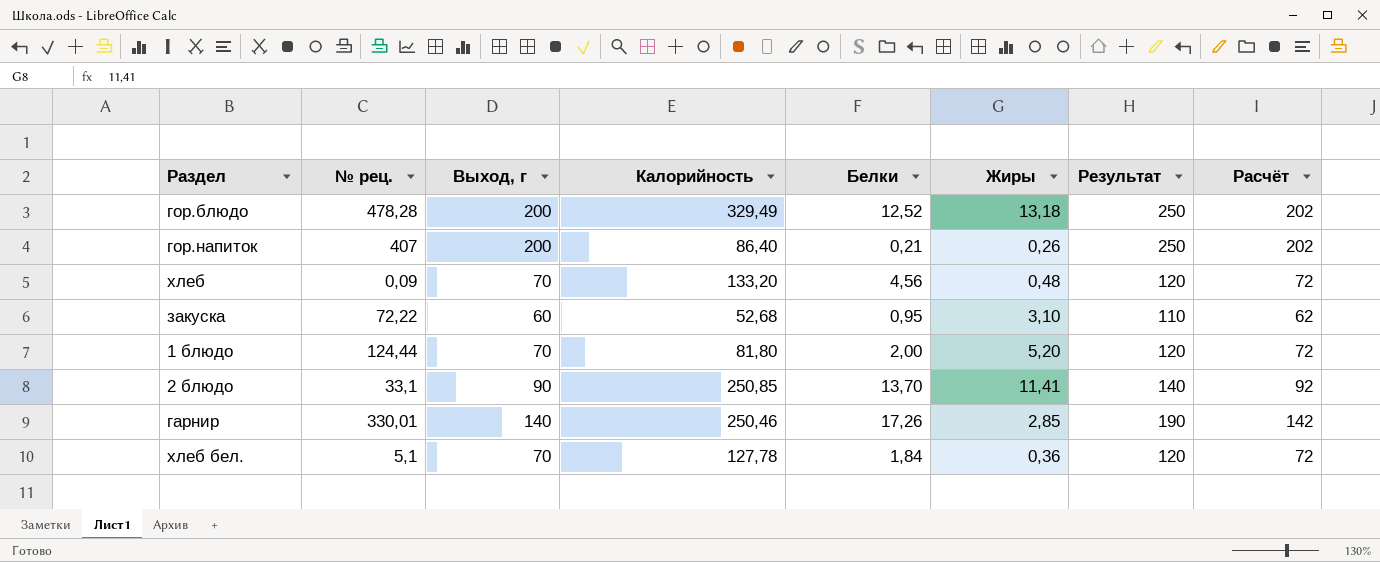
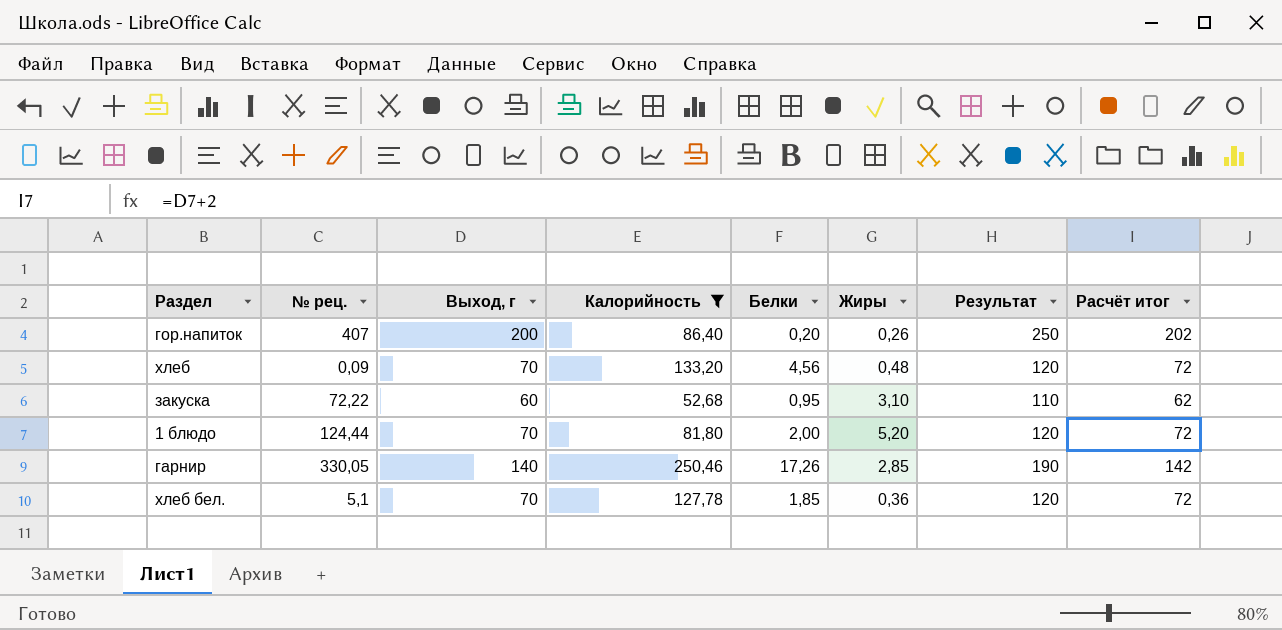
filter: none -> Калорийность <= 250,46
column name: Расчёт -> Расчёт итог
гор.напиток | Белки: 0,21 -> 0,20
гарнир | № рец.: 330,01 -> 330,05
хлеб бел. | Белки: 1,84 -> 1,85

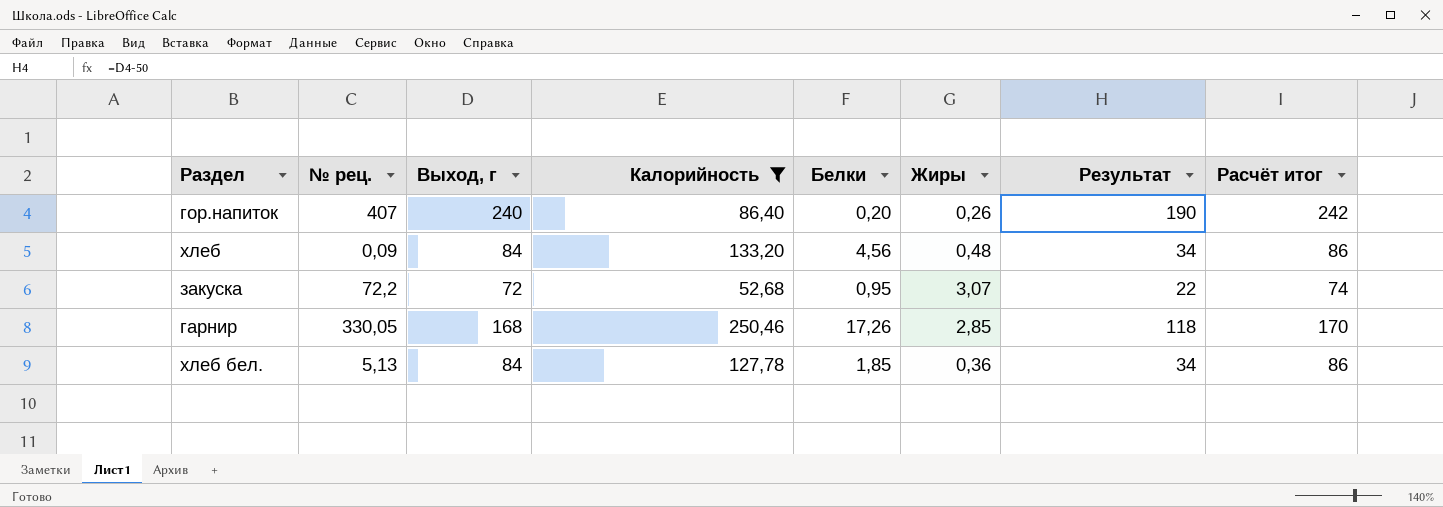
column Результат | formula: [Выход, г] + 50 -> [Выход, г] - 50
row 1 блюдо: 124,44 | 70 | 81,80 | 2,00 | 5,20 | 120 | 72 -> none
гор.напиток | Выход, г: 200 -> 240
гор.напиток | Расчёт итог: 202 -> 242
хлеб | Выход, г: 70 -> 84
хлеб | Расчёт итог: 72 -> 86
закуска | № рец.: 72,22 -> 72,2
закуска | Выход, г: 60 -> 72
закуска | Жиры: 3,10 -> 3,07
закуска | Расчёт итог: 62 -> 74
гарнир | Выход, г: 140 -> 168
гарнир | Расчёт итог: 142 -> 170
хлеб бел. | № рец.: 5,1 -> 5,13
хлеб бел. | Выход, г: 70 -> 84
хлеб бел. | Расчёт итог: 72 -> 86

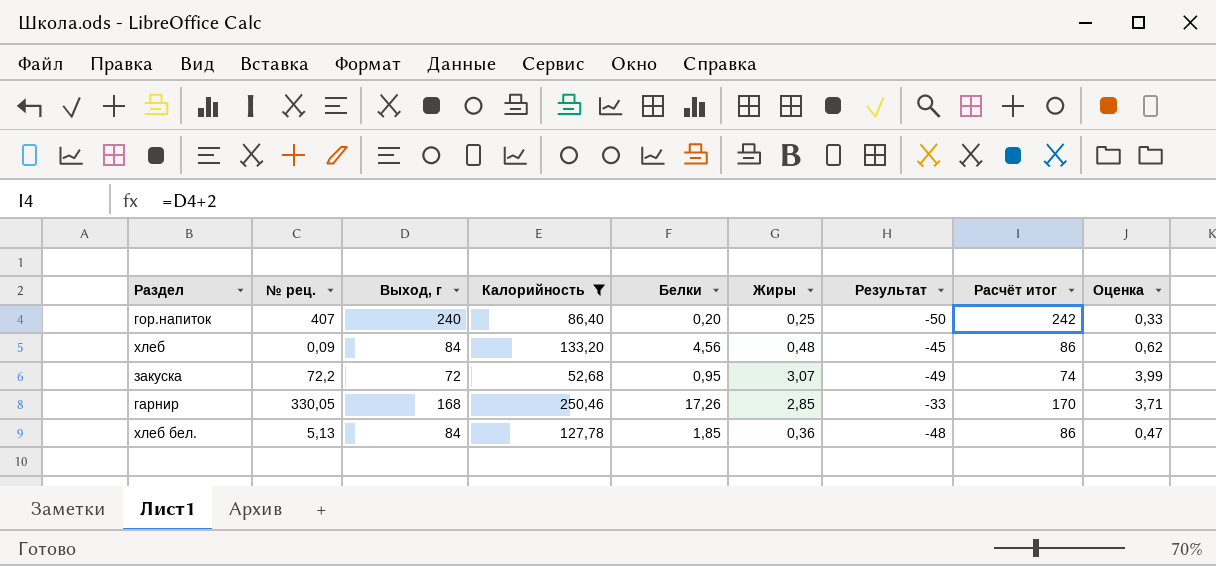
column Результат | formula: [Выход, г] - 50 -> [Белки] - 50
column Оценка | formula: none -> [Жиры] * 1,3
гор.напиток | Жиры: 0,26 -> 0,25

